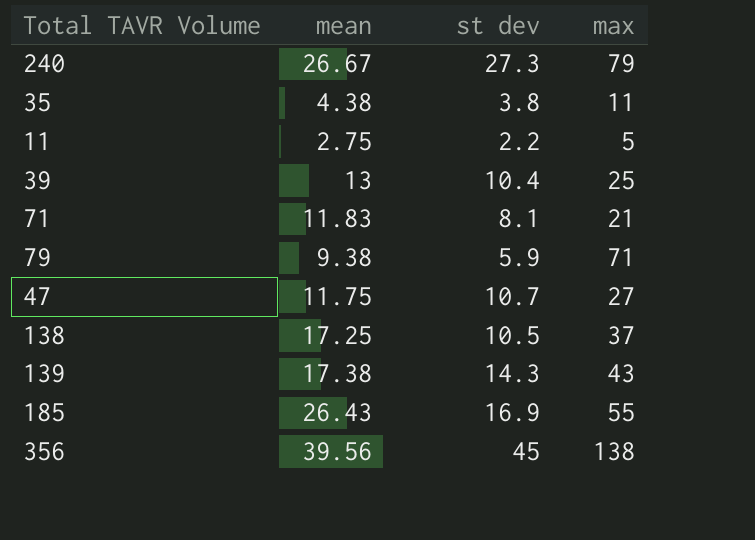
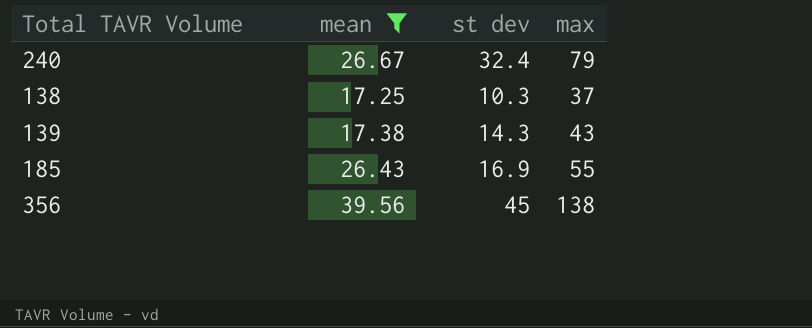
filter: none -> mean >= 17.25
240 | st dev: 27.3 -> 32.4
138 | st dev: 10.5 -> 10.3

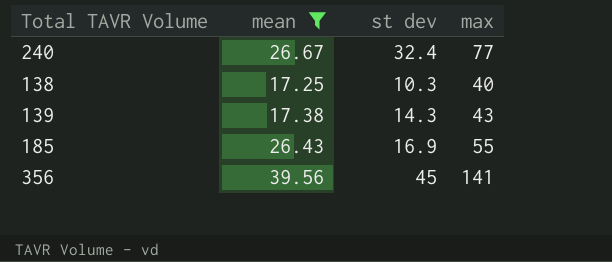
240 | max: 79 -> 77
138 | max: 37 -> 40
356 | max: 138 -> 141

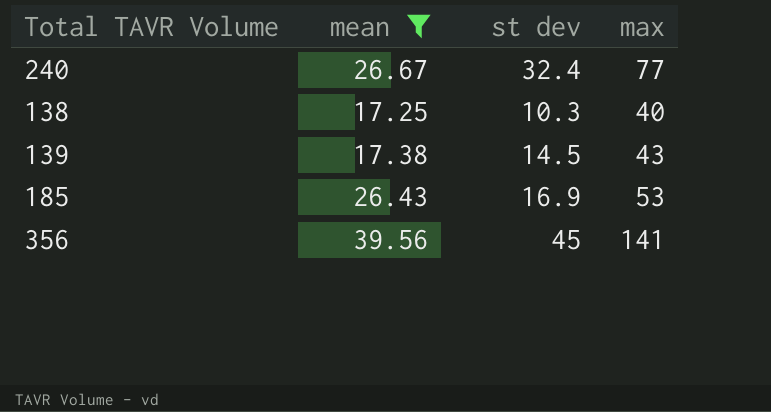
139 | st dev: 14.3 -> 14.5
185 | max: 55 -> 53

